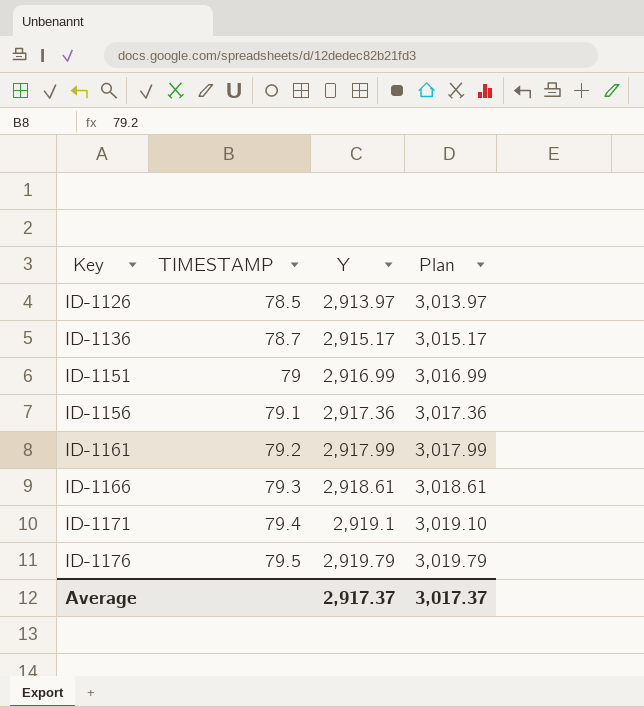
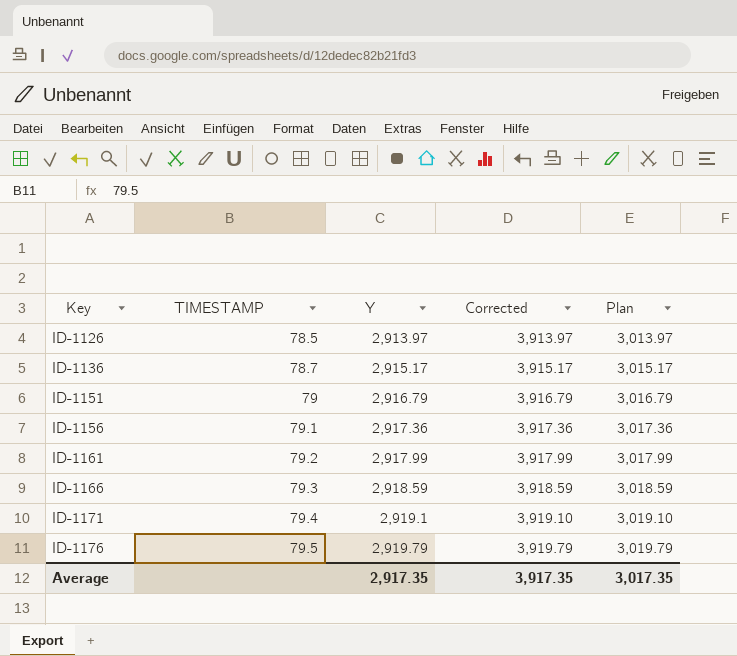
column Corrected | formula: none -> [Y] + 1000
ID-1151 | Y: 2,916.99 -> 2,916.79
ID-1151 | Plan: 3,016.99 -> 3,016.79
ID-1166 | Y: 2,918.61 -> 2,918.59
ID-1166 | Plan: 3,018.61 -> 3,018.59
Average | Y: 2,917.37 -> 2,917.35
Average | Plan: 3,017.37 -> 3,017.35

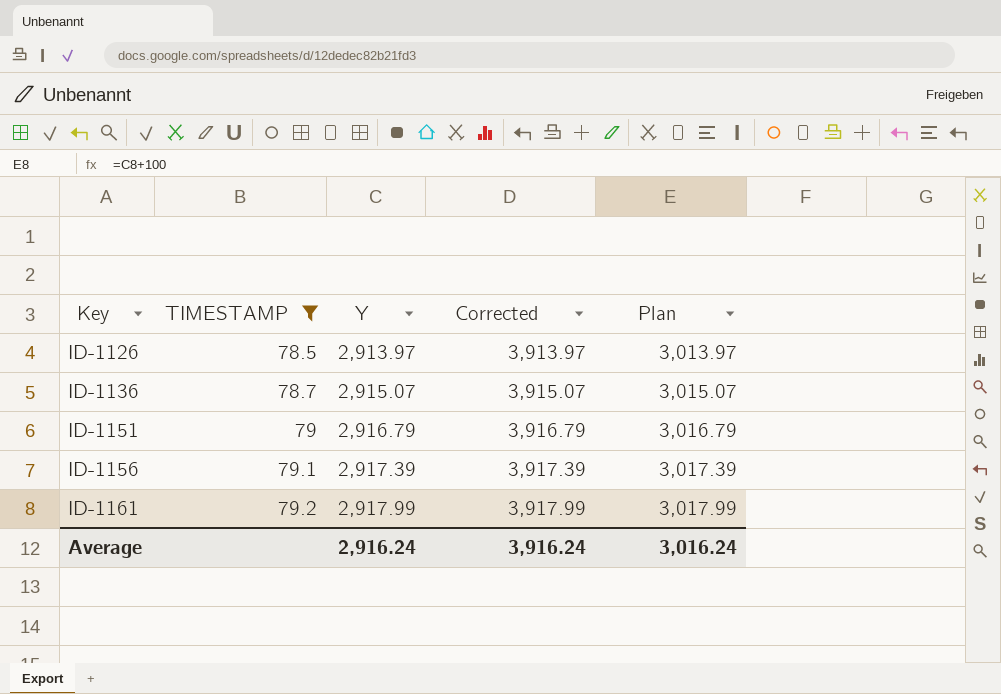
filter: none -> TIMESTAMP <= 79.2
ID-1136 | Y: 2,915.17 -> 2,915.07
ID-1136 | Corrected: 3,915.17 -> 3,915.07
ID-1136 | Plan: 3,015.17 -> 3,015.07
ID-1156 | Y: 2,917.36 -> 2,917.39
ID-1156 | Corrected: 3,917.36 -> 3,917.39
ID-1156 | Plan: 3,017.36 -> 3,017.39
Average | Y: 2,917.35 -> 2,916.24
Average | Corrected: 3,917.35 -> 3,916.24
Average | Plan: 3,017.35 -> 3,016.24

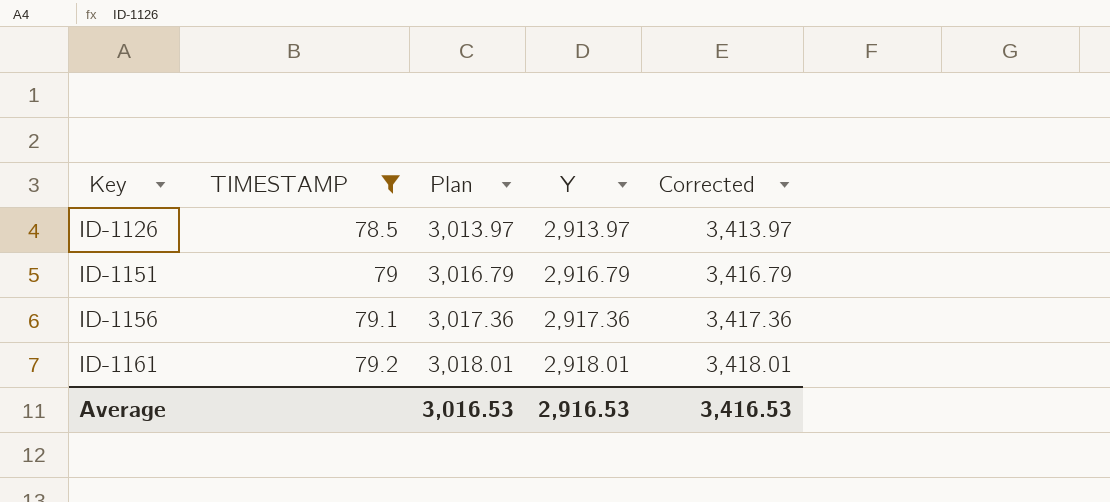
column Plan | position: 5 -> 3
column Corrected | formula: [Y] + 1000 -> [Y] + 500
row ID-1136: 78.7 | 2,915.07 | 3,915.07 | 3,015.07 -> none
ID-1156 | Plan: 3,017.39 -> 3,017.36
ID-1156 | Y: 2,917.39 -> 2,917.36
ID-1161 | Plan: 3,017.99 -> 3,018.01
ID-1161 | Y: 2,917.99 -> 2,918.01
Average | Plan: 3,016.24 -> 3,016.53
Average | Y: 2,916.24 -> 2,916.53
Average | Corrected: 3,916.24 -> 3,416.53

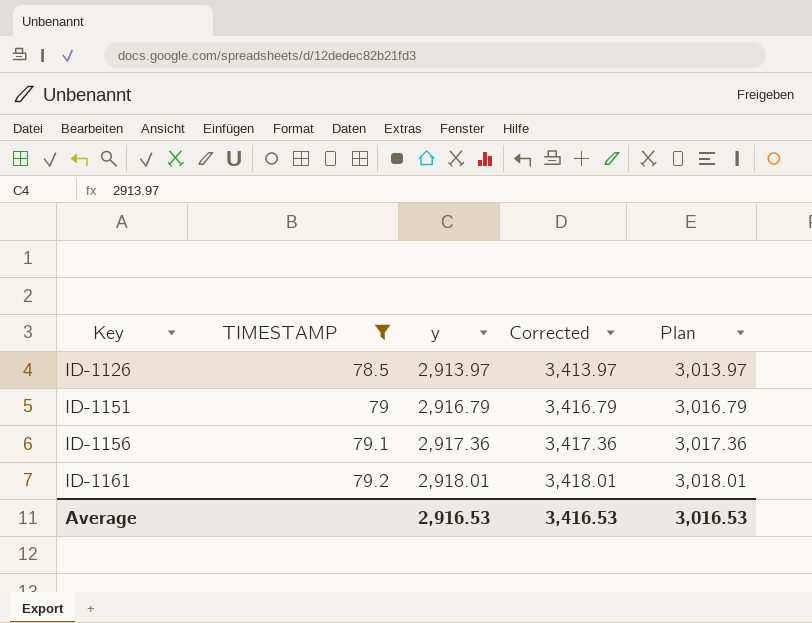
column name: Y -> y
column Plan | position: 3 -> 5

